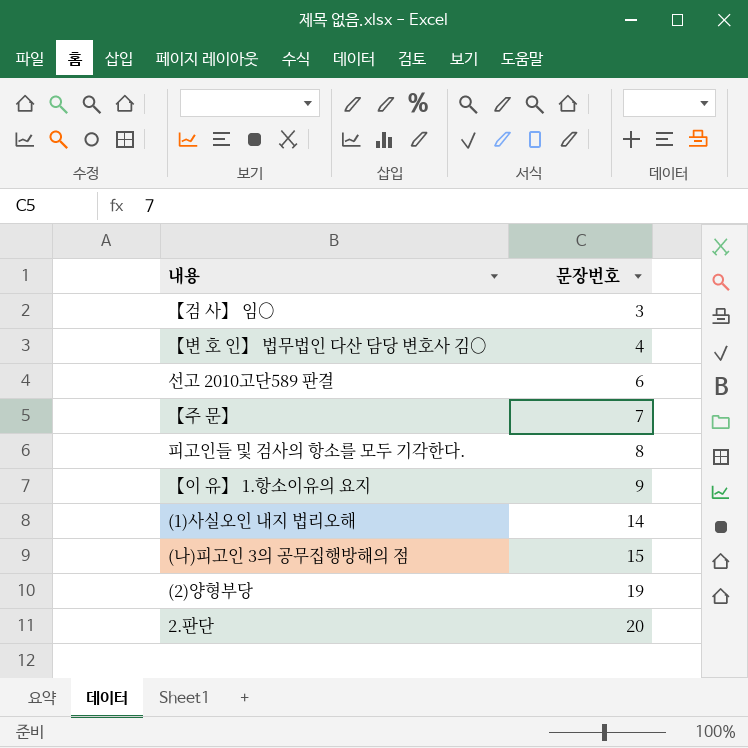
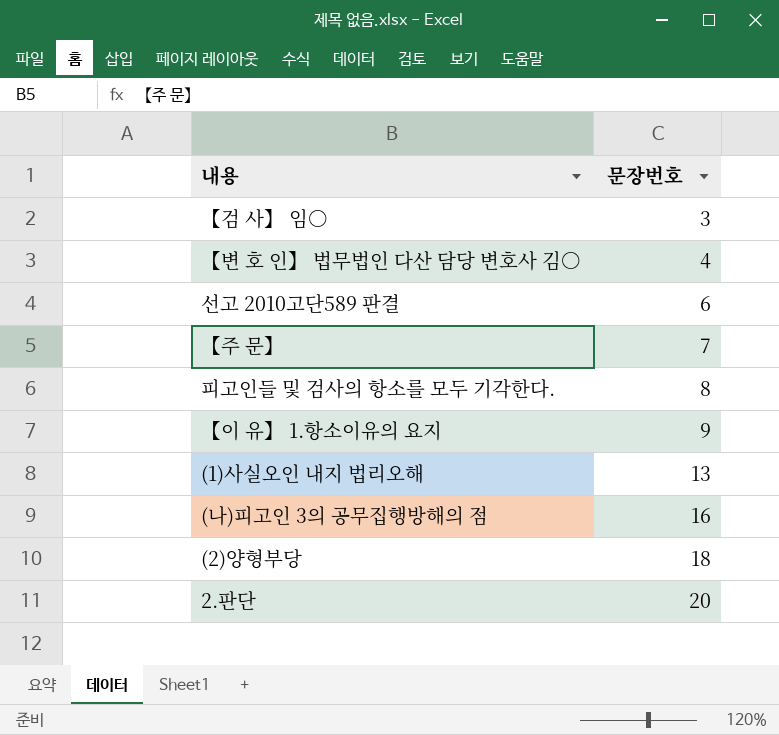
(1)사실오인 내지 법리오해 | 문장번호: 14 -> 13
(나)피고인 3의 공무집행방해의 점 | 문장번호: 15 -> 16
(2)양형부당 | 문장번호: 19 -> 18

